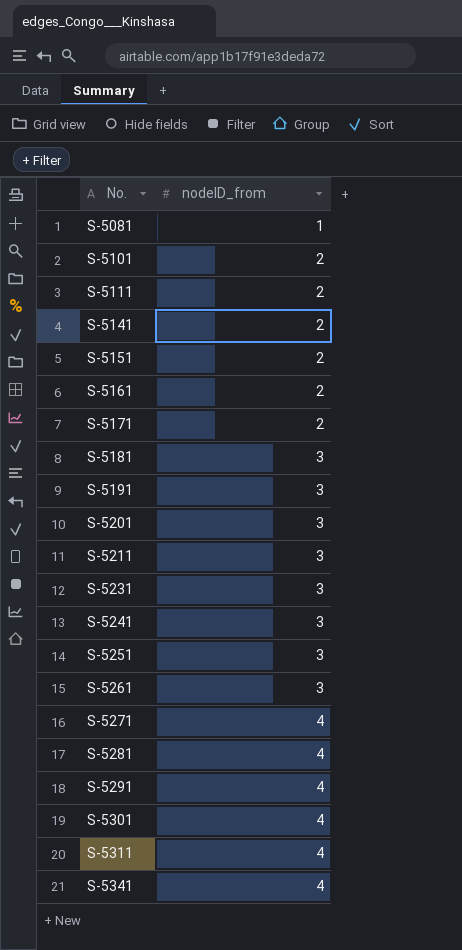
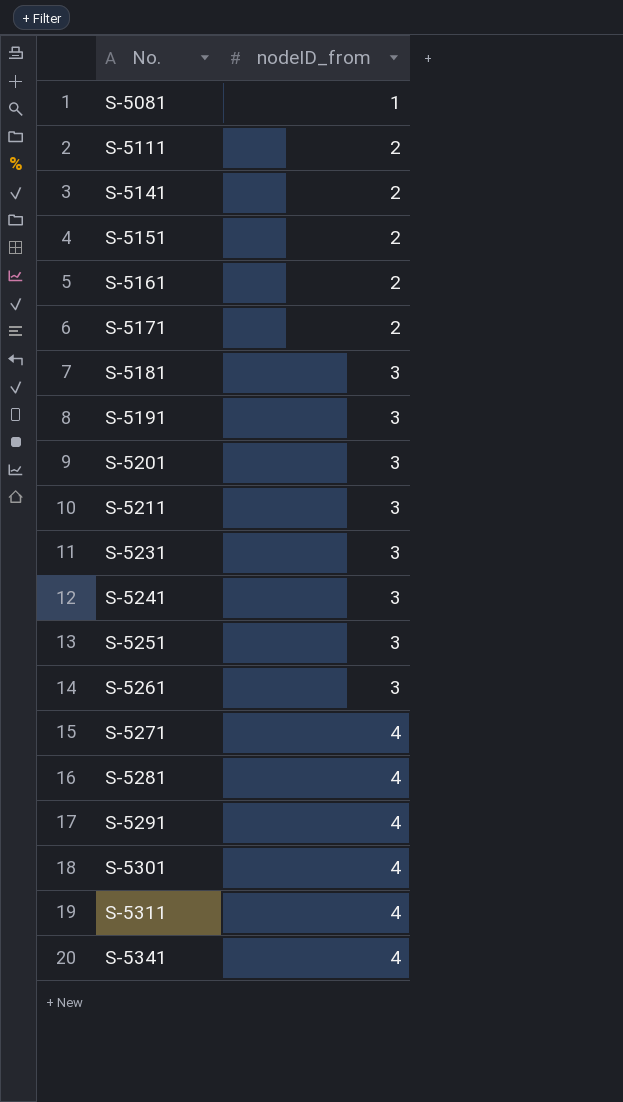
row S-5101: 2 -> none

